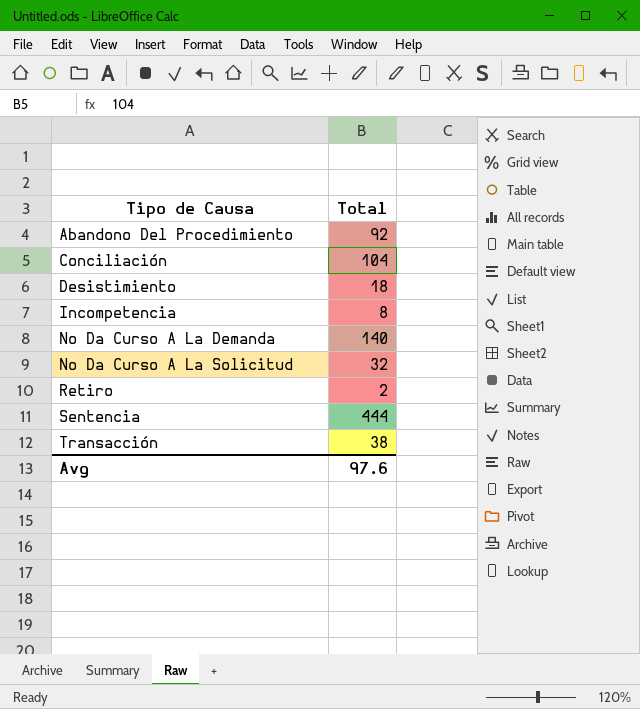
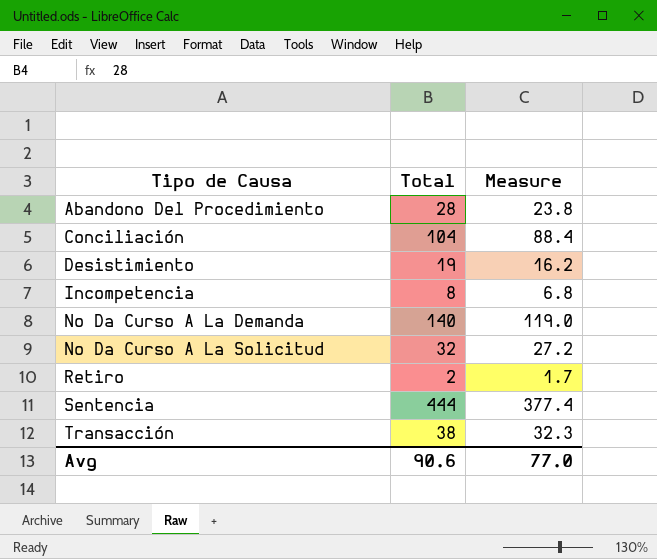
column Measure | formula: none -> [Total] * 0.85
Abandono Del Procedimiento | Total: 92 -> 28
Desistimiento | Total: 18 -> 19
Avg | Total: 97.6 -> 90.6

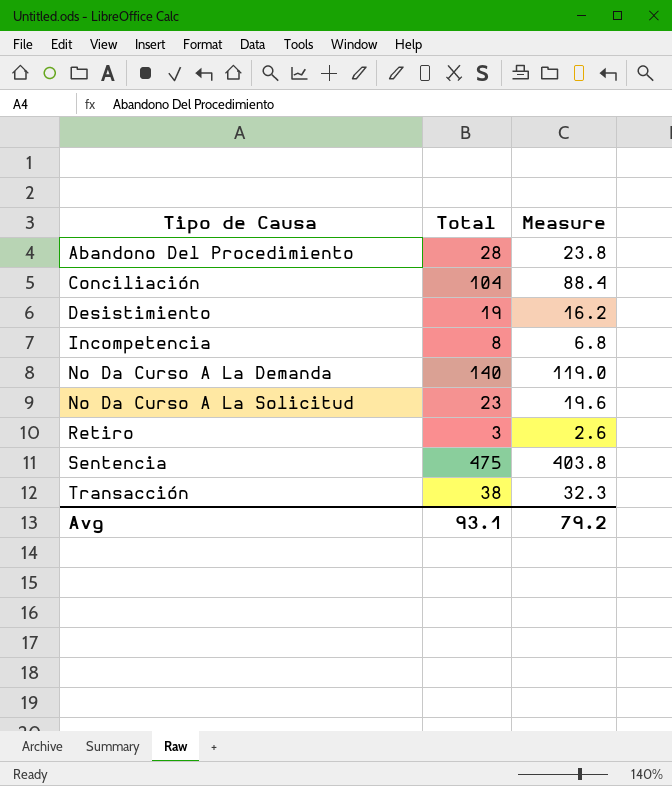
No Da Curso A La Solicitud | Total: 32 -> 23
No Da Curso A La Solicitud | Measure: 27.2 -> 19.6
Retiro | Total: 2 -> 3
Retiro | Measure: 1.7 -> 2.6
Sentencia | Total: 444 -> 475
Sentencia | Measure: 377.4 -> 403.8
Avg | Total: 90.6 -> 93.1
Avg | Measure: 77.0 -> 79.2

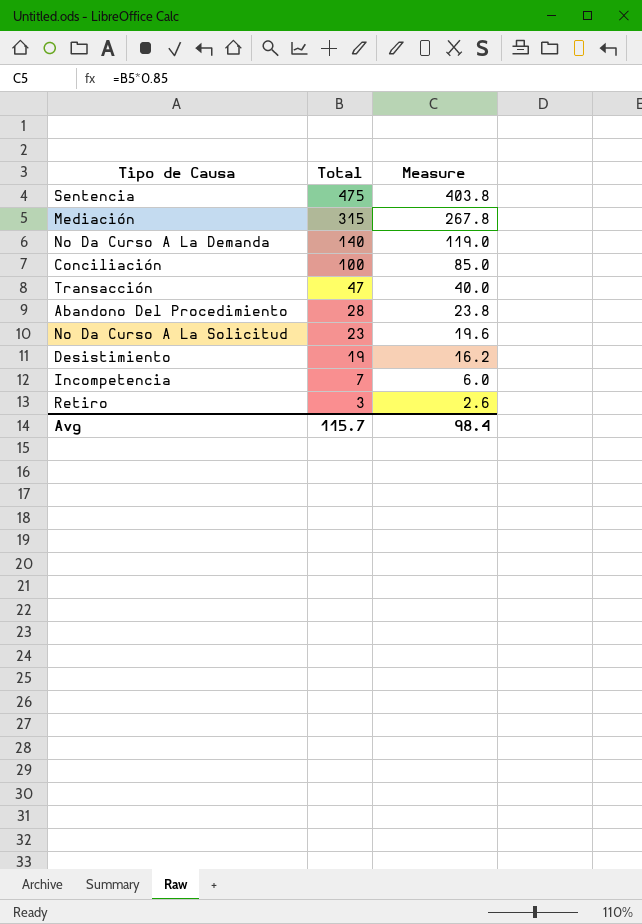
row order: Tipo de Causa ascending -> Total descending
row Mediación: none -> 315 | 267.8
Conciliación | Total: 104 -> 100
Conciliación | Measure: 88.4 -> 85.0
Transacción | Total: 38 -> 47
Transacción | Measure: 32.3 -> 40.0
Incompetencia | Total: 8 -> 7
Incompetencia | Measure: 6.8 -> 6.0
Avg | Total: 93.1 -> 115.7
Avg | Measure: 79.2 -> 98.4

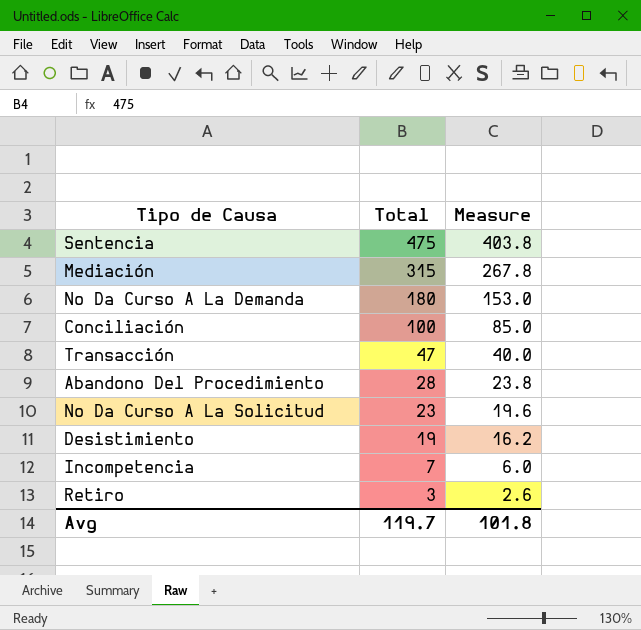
No Da Curso A La Demanda | Total: 140 -> 180
No Da Curso A La Demanda | Measure: 119.0 -> 153.0
Avg | Total: 115.7 -> 119.7
Avg | Measure: 98.4 -> 101.8

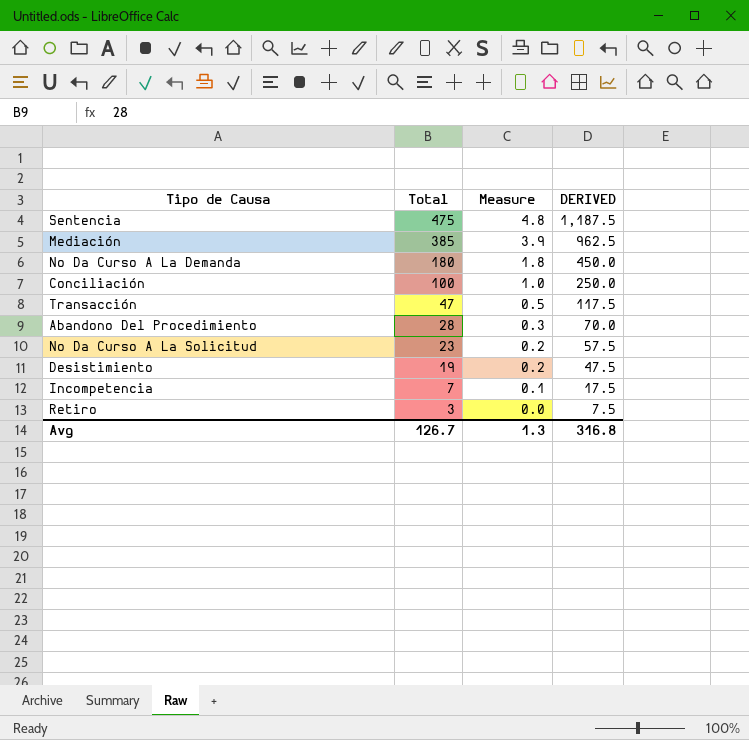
column Measure | formula: [Total] * 0.85 -> [Total] * 0.01
column DERIVED | formula: none -> [Total] * 2.5
Mediación | Total: 315 -> 385
Avg | Total: 119.7 -> 126.7
Avg | Measure: 101.8 -> 1.3

